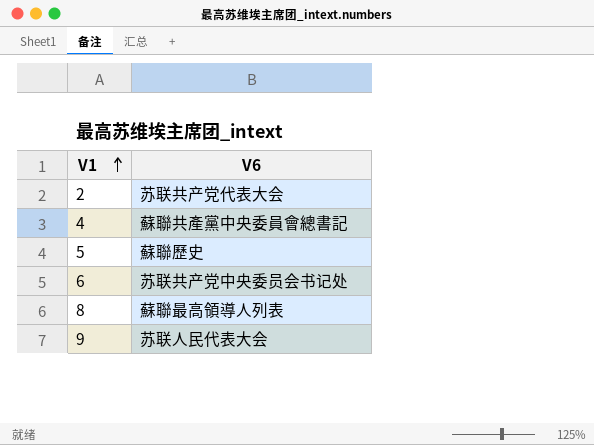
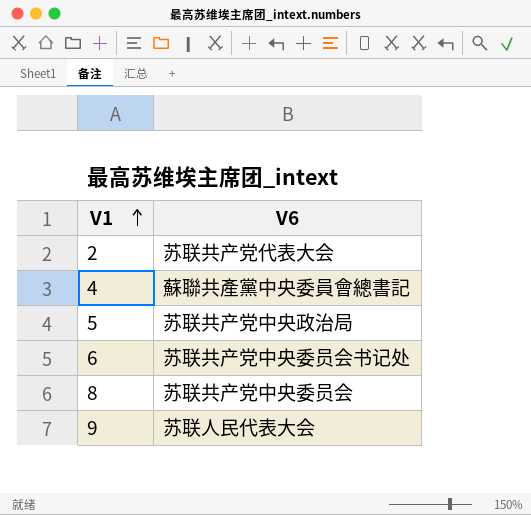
5 | V6: 蘇聯歷史 -> 苏联共产党中央政治局
8 | V6: 蘇聯最高領導人列表 -> 苏联共产党中央委员会

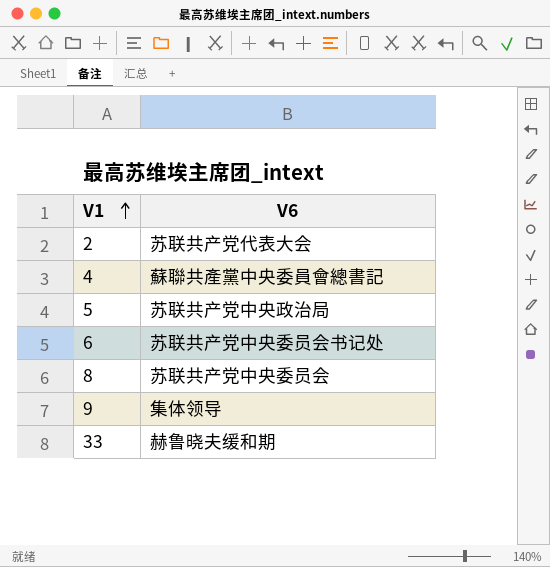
9 | V6: 苏联人民代表大会 -> 集体领导
row 33: none -> 赫鲁晓夫缓和期

